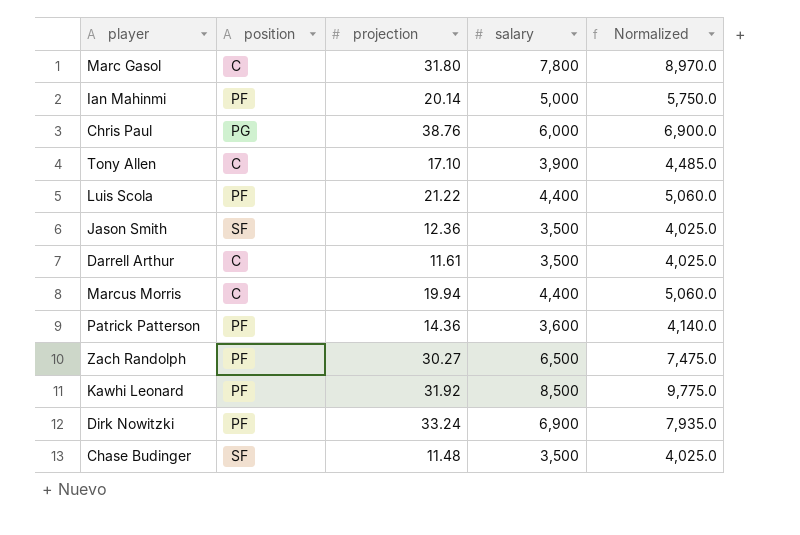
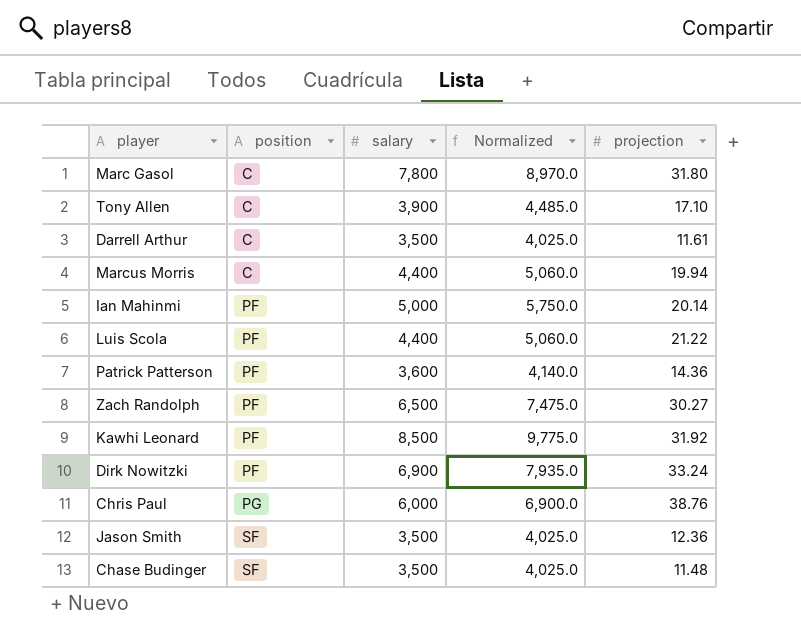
row order: none -> position ascending
column projection | position: 3 -> 5

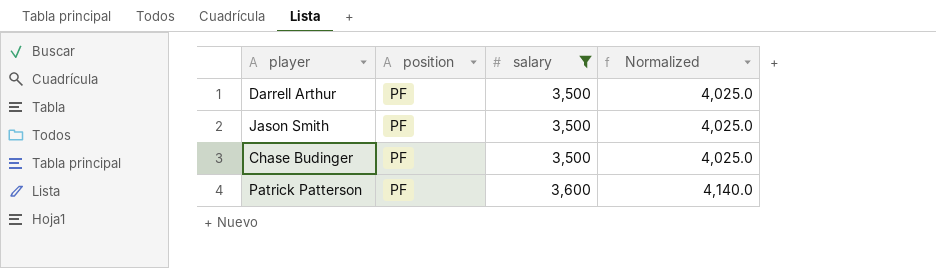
filter: none -> salary <= 3,600
row order: position ascending -> salary ascending
column projection | position: 5 -> none
Darrell Arthur | position: C -> PF
Jason Smith | position: SF -> PF
Chase Budinger | position: SF -> PF

